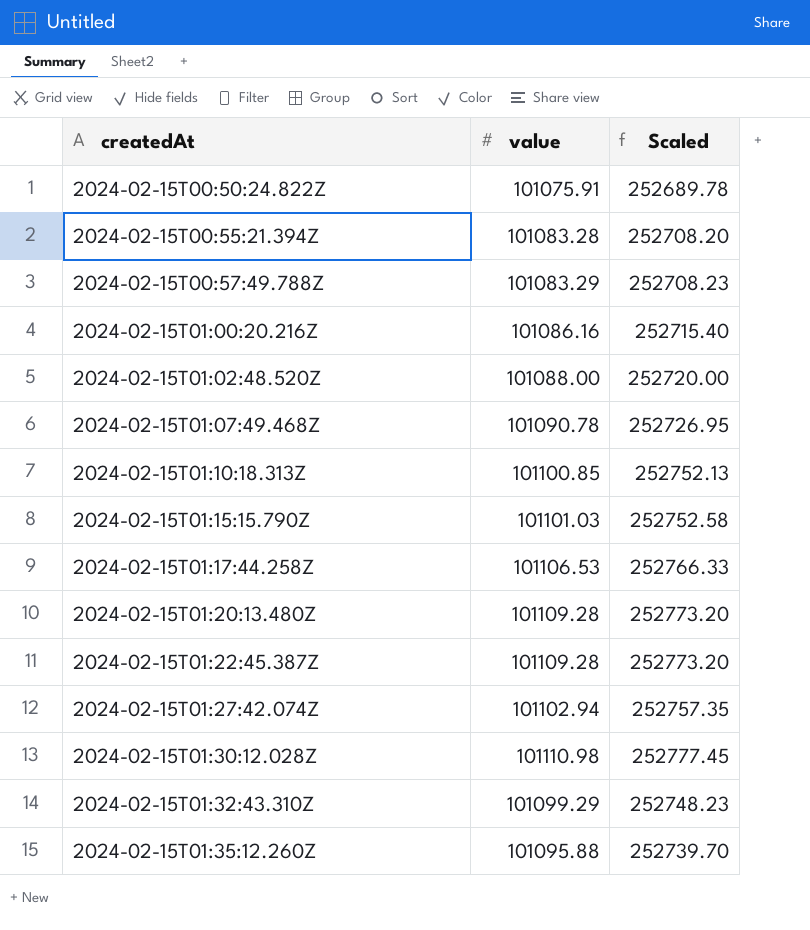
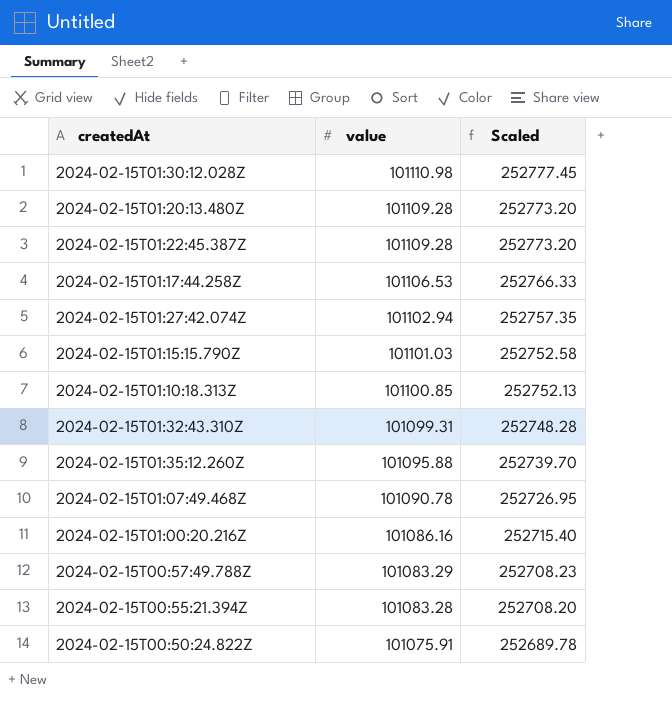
row order: createdAt ascending -> value descending
row 2024-02-15T01:02:48.520Z: 101088.00 | 252720.00 -> none
2024-02-15T01:32:43.310Z | value: 101099.29 -> 101099.31
2024-02-15T01:32:43.310Z | Scaled: 252748.23 -> 252748.28

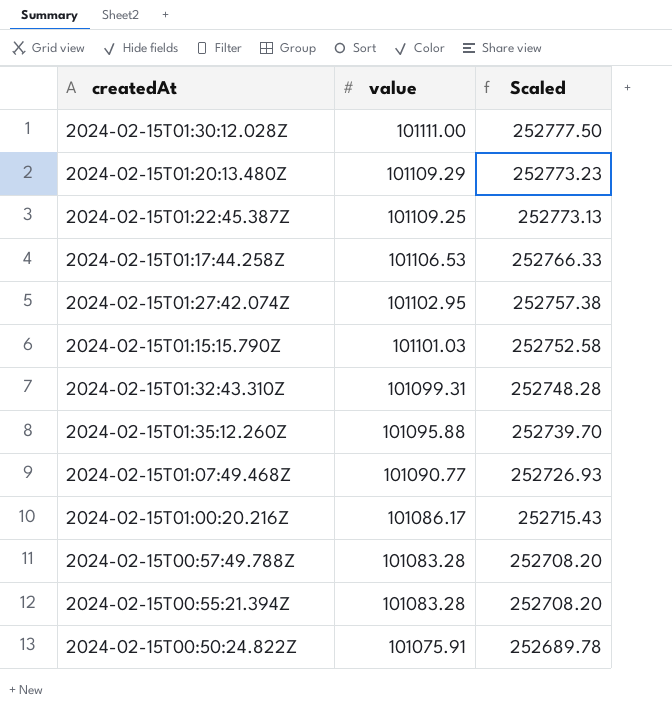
row 2024-02-15T01:10:18.313Z: 101100.85 | 252752.13 -> none
2024-02-15T01:30:12.028Z | value: 101110.98 -> 101111.00
2024-02-15T01:30:12.028Z | Scaled: 252777.45 -> 252777.50
2024-02-15T01:20:13.480Z | value: 101109.28 -> 101109.29
2024-02-15T01:20:13.480Z | Scaled: 252773.20 -> 252773.23
2024-02-15T01:22:45.387Z | value: 101109.28 -> 101109.25
2024-02-15T01:22:45.387Z | Scaled: 252773.20 -> 252773.13
2024-02-15T01:27:42.074Z | value: 101102.94 -> 101102.95
2024-02-15T01:27:42.074Z | Scaled: 252757.35 -> 252757.38
2024-02-15T01:07:49.468Z | value: 101090.78 -> 101090.77
2024-02-15T01:07:49.468Z | Scaled: 252726.95 -> 252726.93
2024-02-15T01:00:20.216Z | value: 101086.16 -> 101086.17
2024-02-15T01:00:20.216Z | Scaled: 252715.40 -> 252715.43
2024-02-15T00:57:49.788Z | value: 101083.29 -> 101083.28
2024-02-15T00:57:49.788Z | Scaled: 252708.23 -> 252708.20

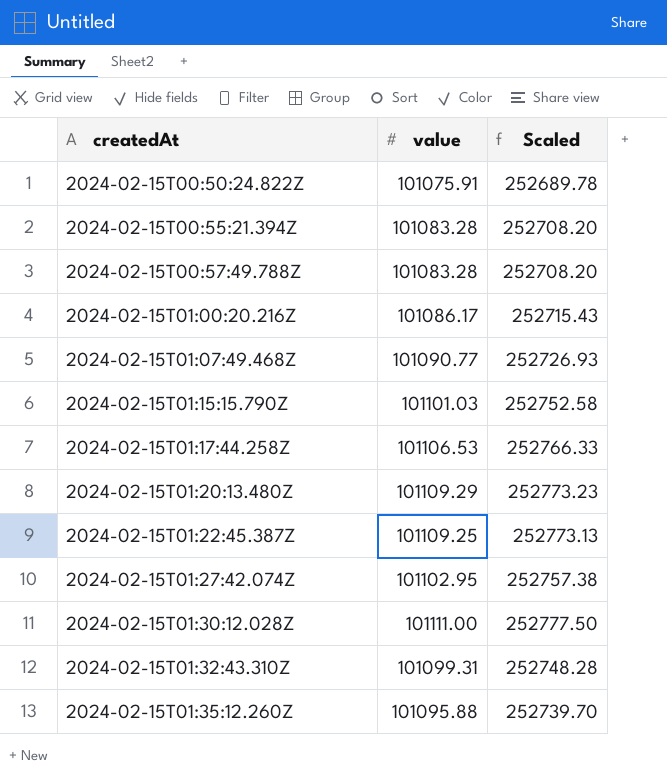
row order: value descending -> createdAt ascending

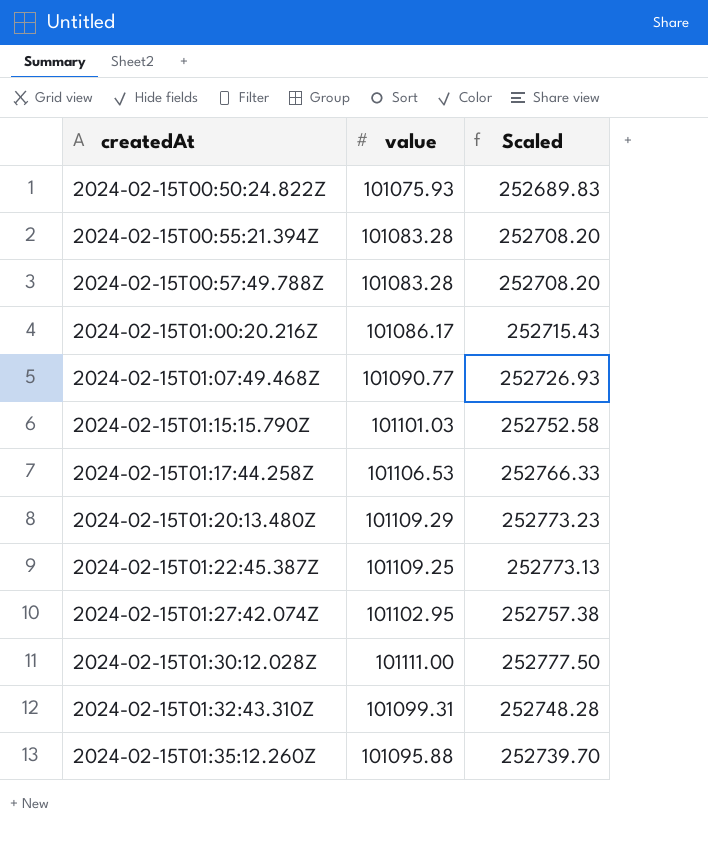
2024-02-15T00:50:24.822Z | value: 101075.91 -> 101075.93
2024-02-15T00:50:24.822Z | Scaled: 252689.78 -> 252689.83

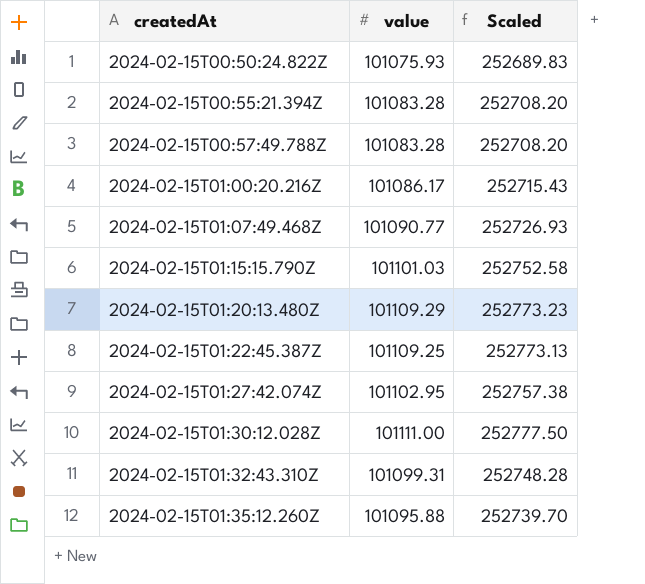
row 2024-02-15T01:17:44.258Z: 101106.53 | 252766.33 -> none

